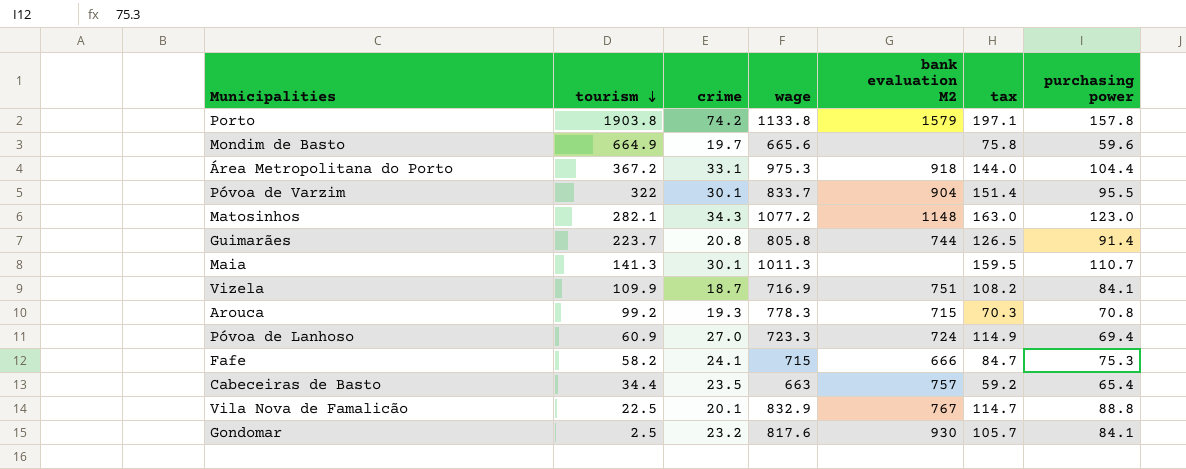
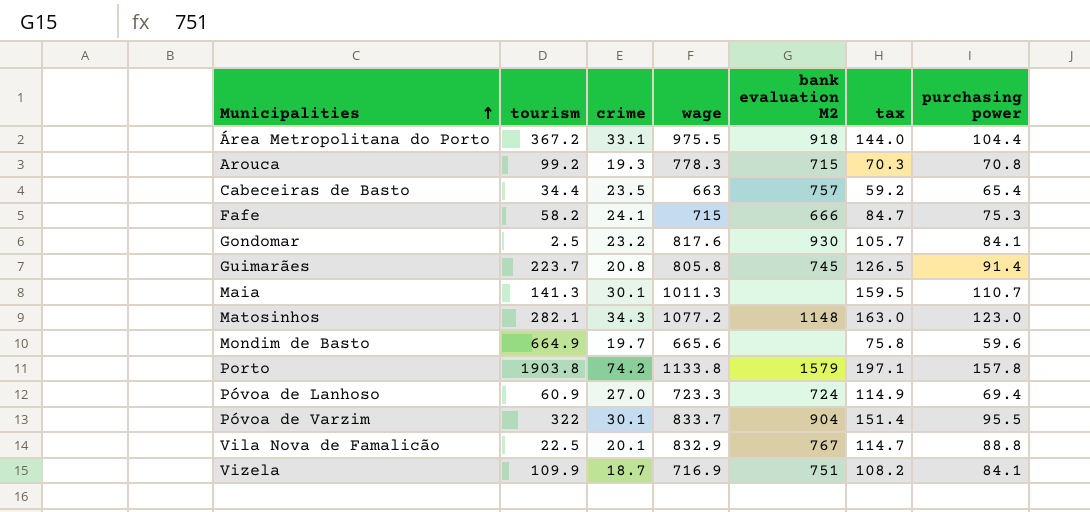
row order: tourism descending -> Municipalities ascending
Área Metropolitana do Porto | wage: 975.3 -> 975.5
Guimarães | bank evaluation M2: 744 -> 745

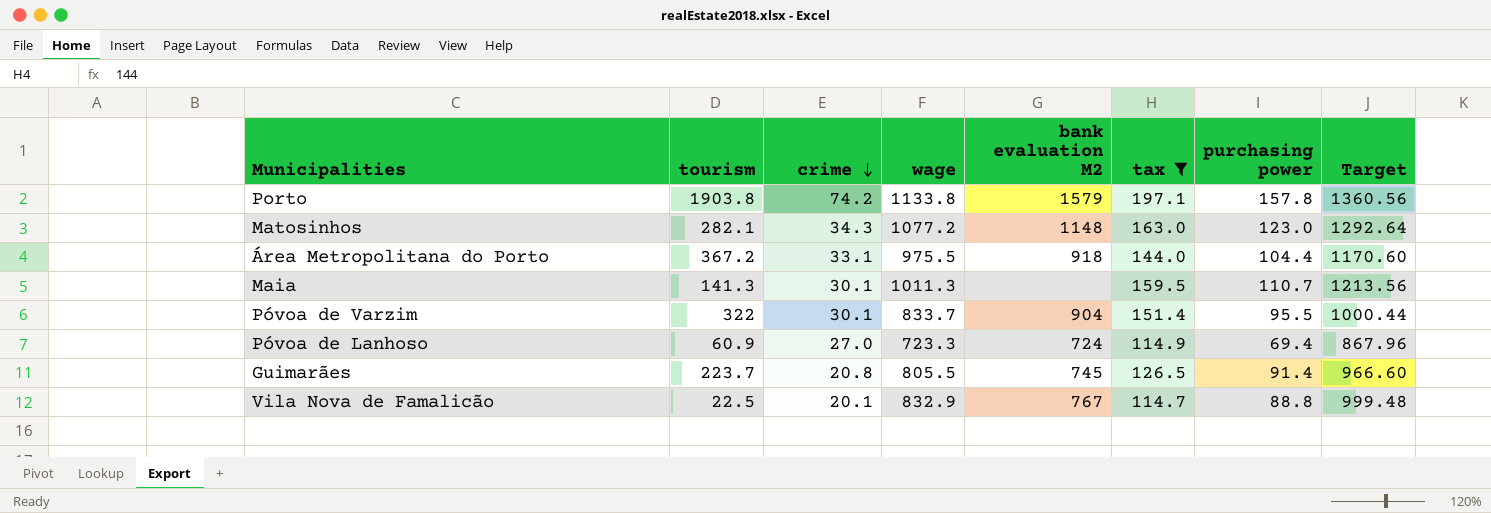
filter: none -> tax >= 114.7
row order: Municipalities ascending -> crime descending
column Target | formula: none -> [wage] * 1.2
Guimarães | wage: 805.8 -> 805.5

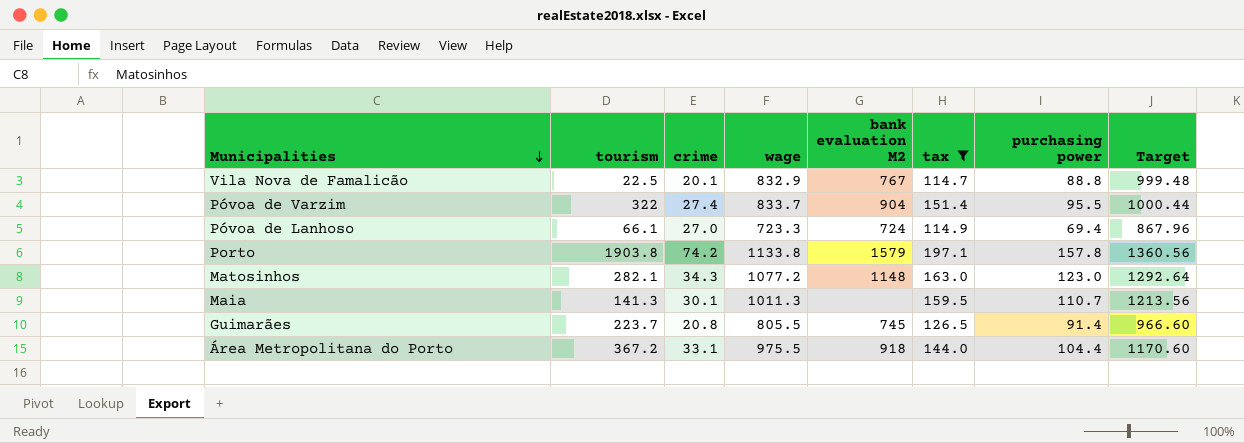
row order: crime descending -> Municipalities descending
Póvoa de Varzim | crime: 30.1 -> 27.4
Póvoa de Lanhoso | tourism: 60.9 -> 66.1

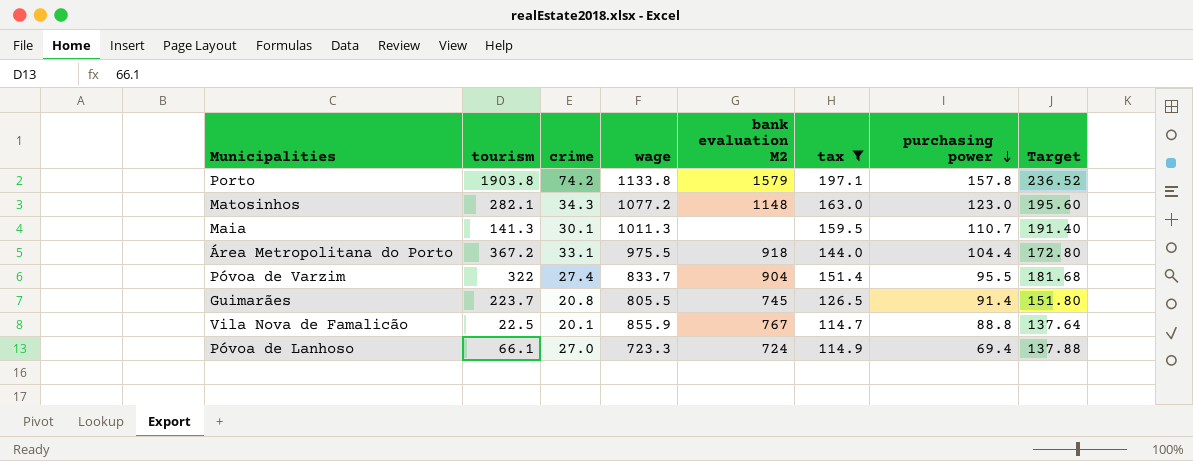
row order: Municipalities descending -> purchasing power descending
column Target | formula: [wage] * 1.2 -> [tax] * 1.2
Vila Nova de Famalicão | wage: 832.9 -> 855.9

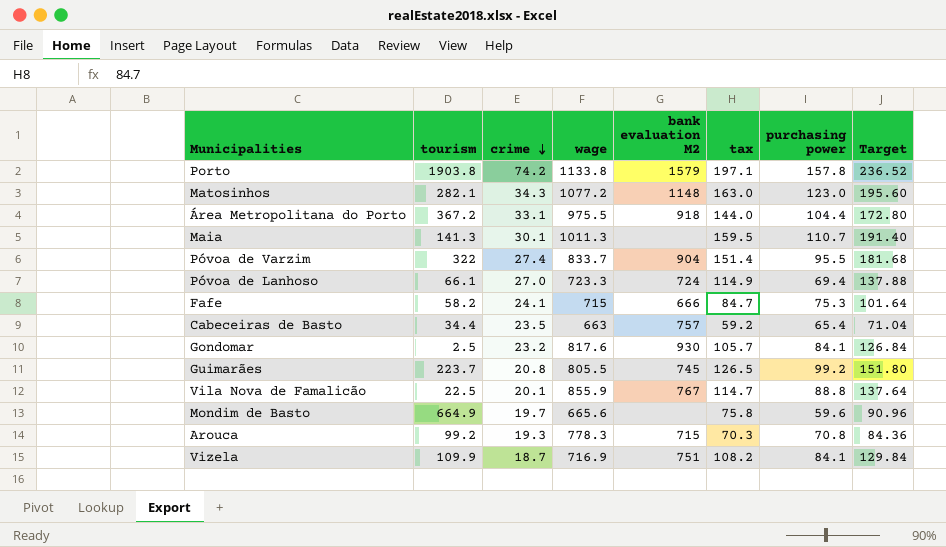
filter: tax >= 114.7 -> none
row order: purchasing power descending -> crime descending
Guimarães | purchasing power: 91.4 -> 99.2

